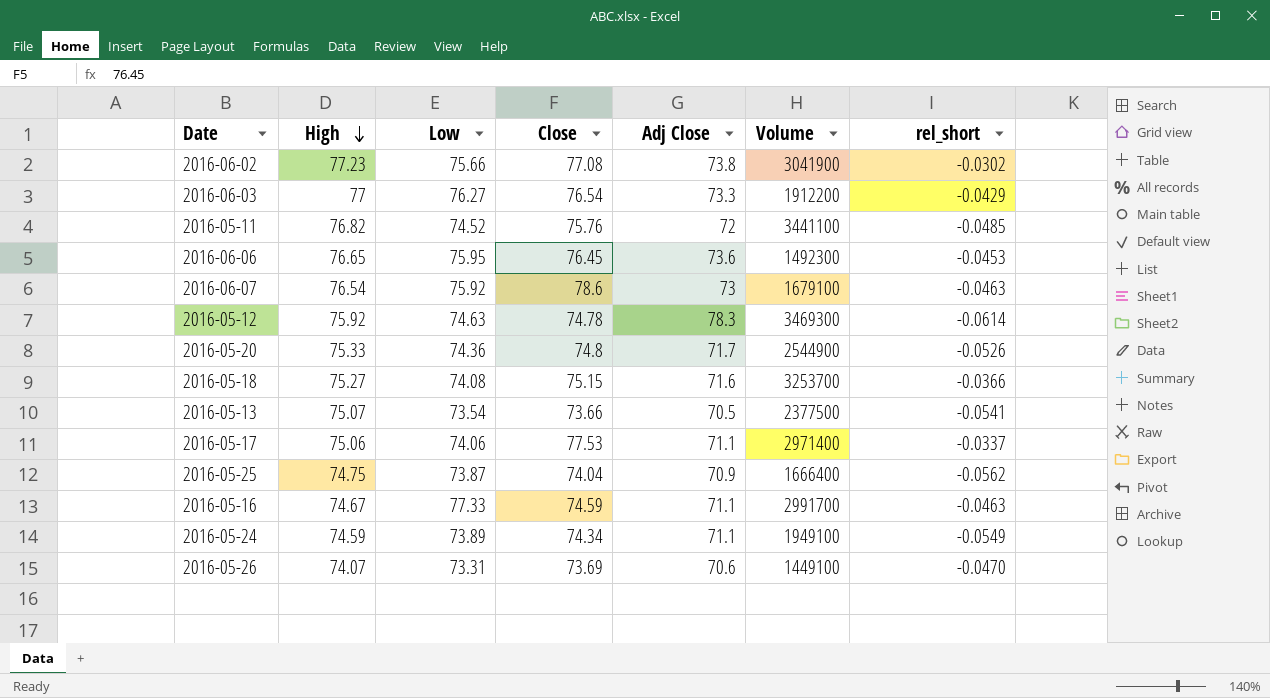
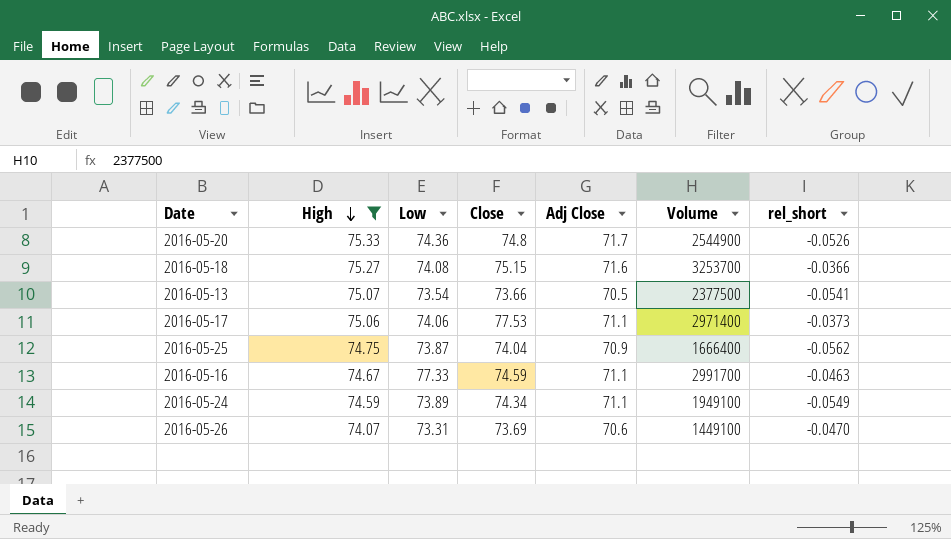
filter: none -> High <= 75.33
2016-05-17 | rel_short: -0.0337 -> -0.0373

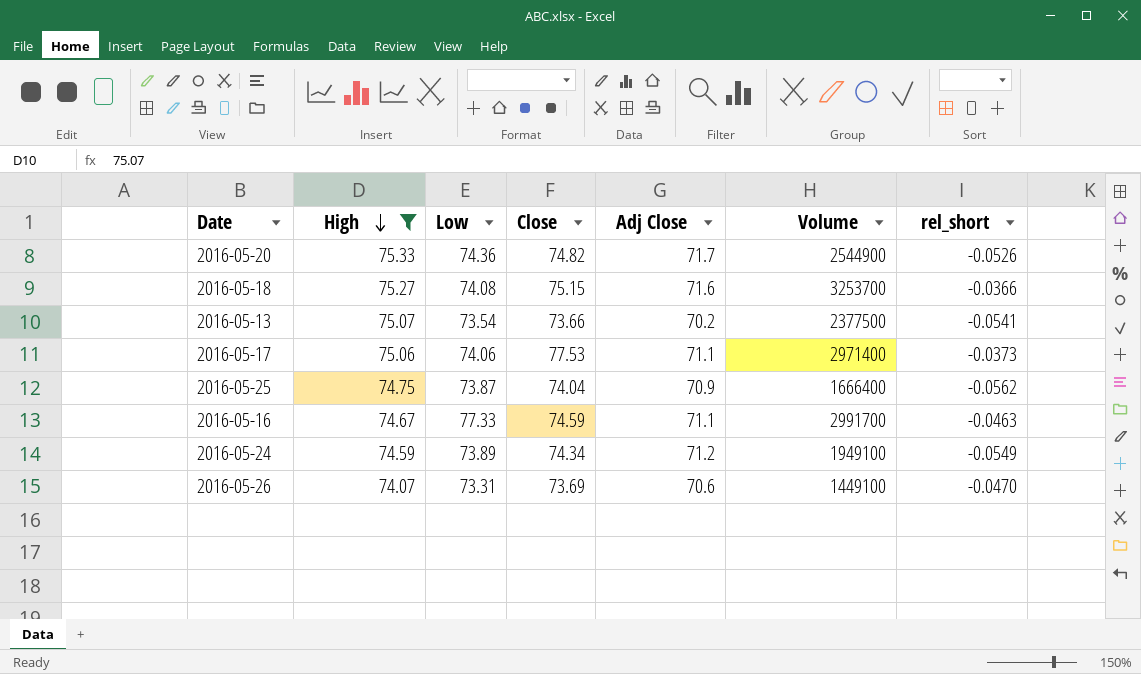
2016-05-20 | Close: 74.8 -> 74.82
2016-05-13 | Adj Close: 70.5 -> 70.2
2016-05-24 | Adj Close: 71.1 -> 71.2

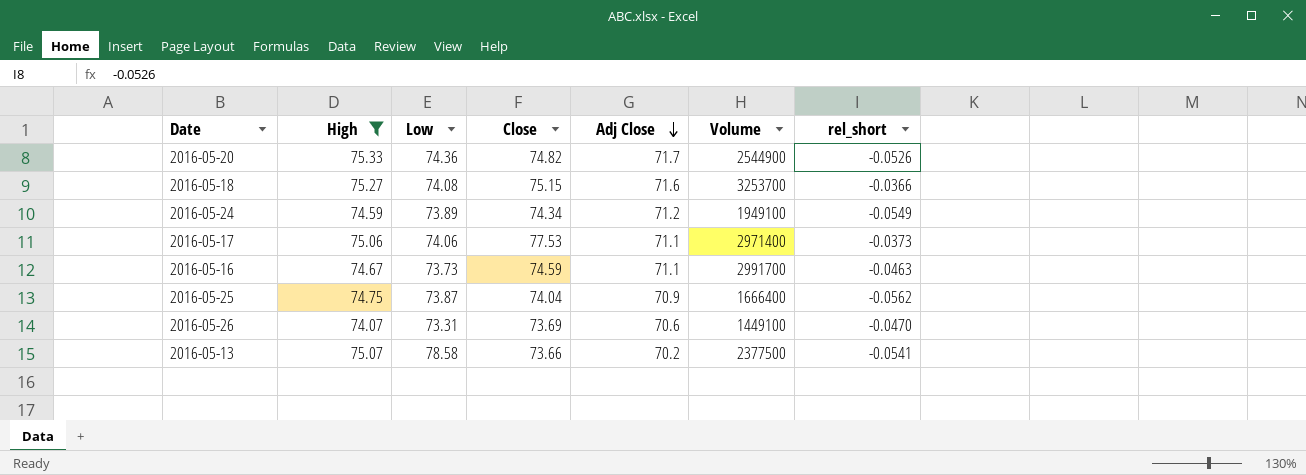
row order: High descending -> Adj Close descending
2016-05-16 | Low: 77.33 -> 73.73
2016-05-13 | Low: 73.54 -> 78.58

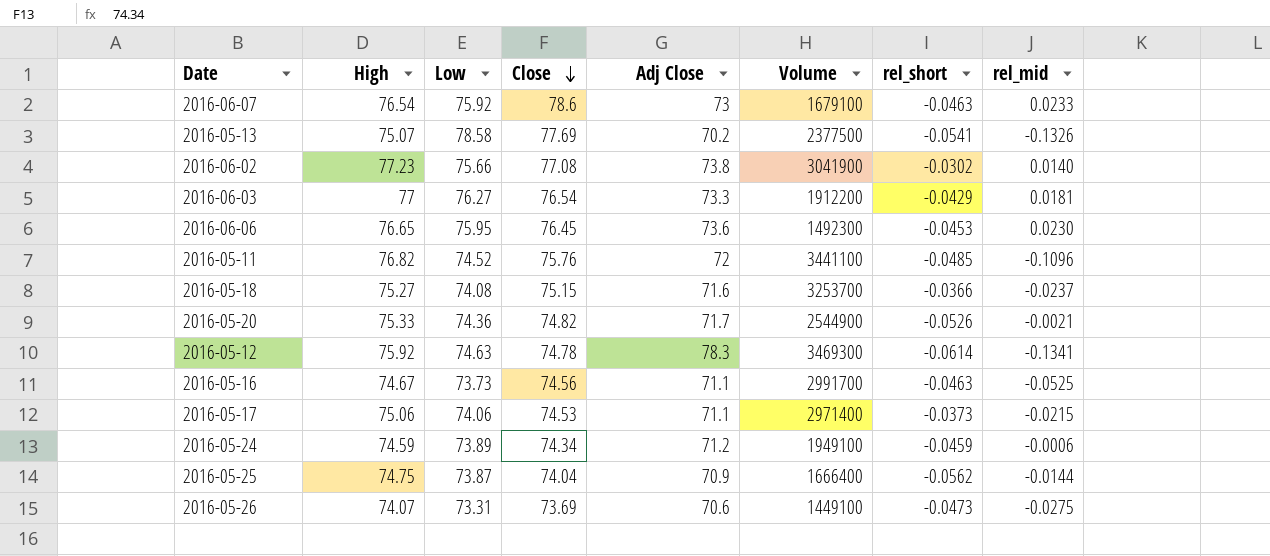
filter: High <= 75.33 -> none
row order: Adj Close descending -> Close descending
column rel_mid | position: none -> 8
2016-05-13 | Close: 73.66 -> 77.69
2016-05-16 | Close: 74.59 -> 74.56
2016-05-17 | Close: 77.53 -> 74.53
2016-05-24 | rel_short: -0.0549 -> -0.0459
2016-05-26 | rel_short: -0.0470 -> -0.0473

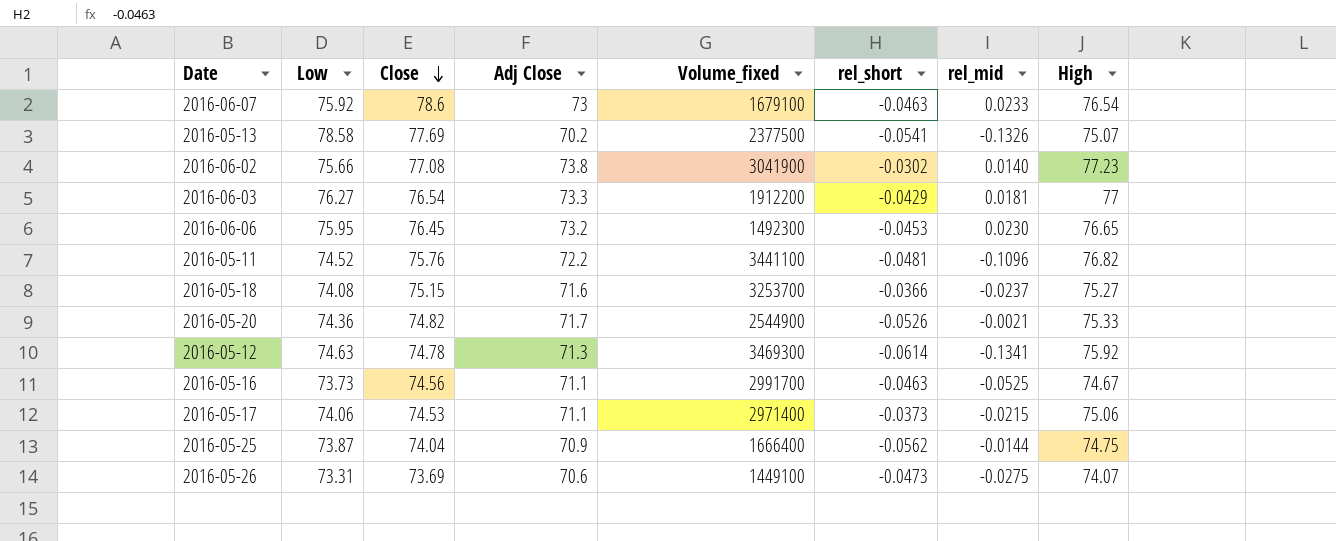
column name: Volume -> Volume_fixed
column High | position: 2 -> 8
row 2016-05-24: 74.59 | 73.89 | 74.34 | 71.2 | 1949100 | -0.0459 | -0.0006 -> none
2016-06-06 | Adj Close: 73.6 -> 73.2
2016-05-11 | Adj Close: 72 -> 72.2
2016-05-11 | rel_short: -0.0485 -> -0.0481
2016-05-12 | Adj Close: 78.3 -> 71.3

